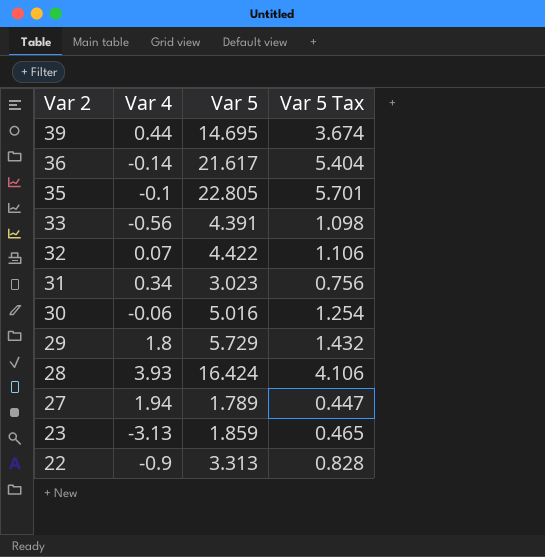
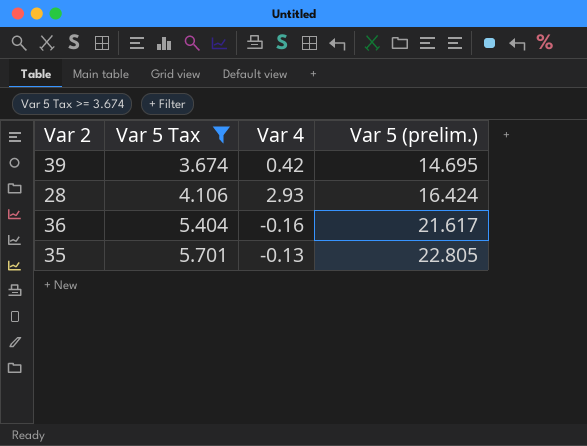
filter: none -> Var 5 Tax >= 3.674
row order: Var 2 descending -> Var 5 Tax ascending
column Var 5 Tax | position: 4 -> 2
column name: Var 5 -> Var 5 (prelim.)
39 | Var 4: 0.44 -> 0.42
28 | Var 4: 3.93 -> 2.93
36 | Var 4: -0.14 -> -0.16
35 | Var 4: -0.1 -> -0.13

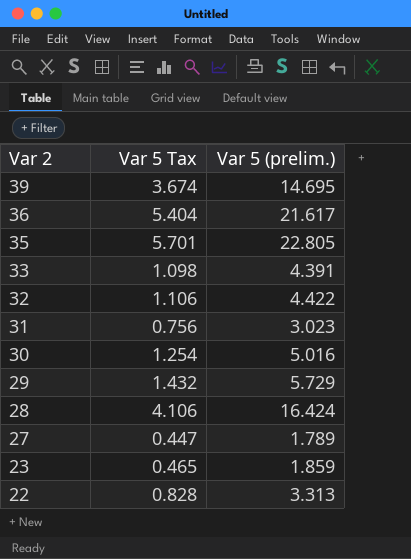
filter: Var 5 Tax >= 3.674 -> none
row order: Var 5 Tax ascending -> Var 2 descending
column Var 4 | position: 3 -> none

